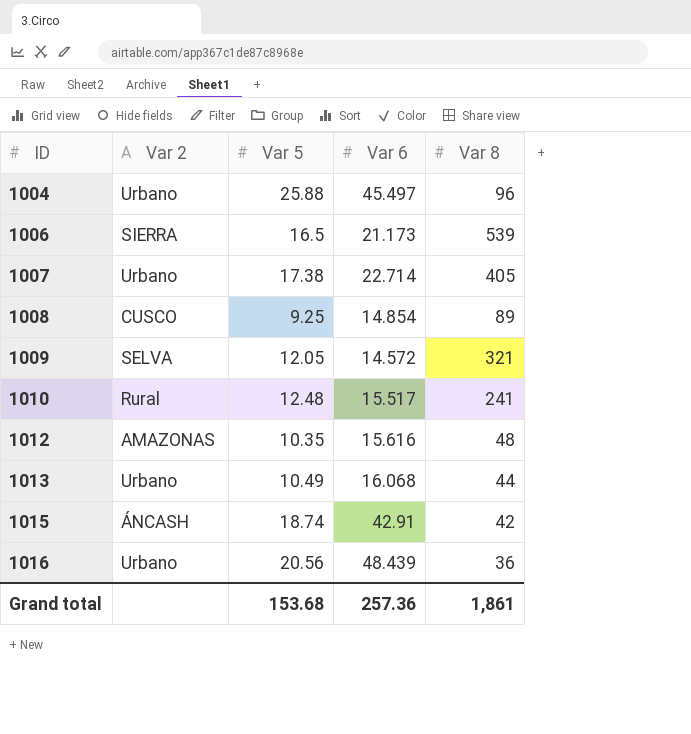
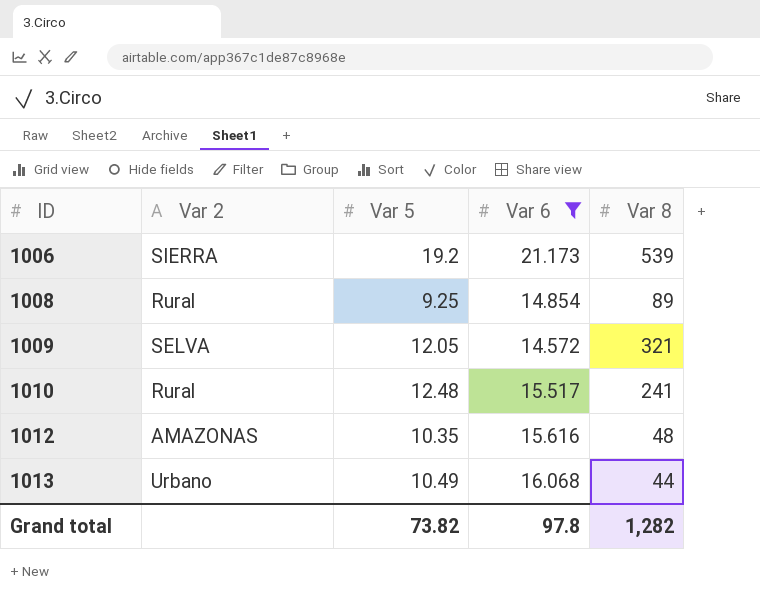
filter: none -> Var 6 <= 21.173
1006 | Var 5: 16.5 -> 19.2
1008 | Var 2: CUSCO -> Rural
Grand total | Var 5: 153.68 -> 73.82
Grand total | Var 6: 257.36 -> 97.8
Grand total | Var 8: 1,861 -> 1,282

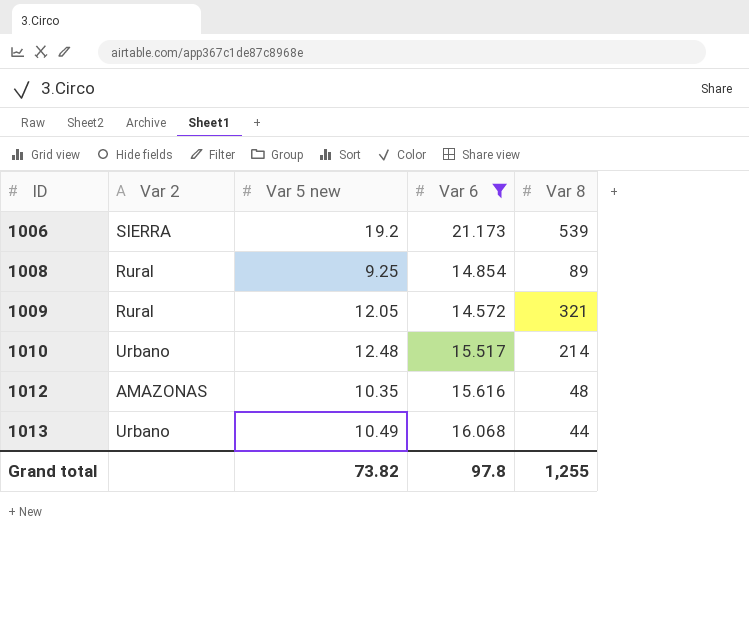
column name: Var 5 -> Var 5 new
1009 | Var 2: SELVA -> Rural
1010 | Var 2: Rural -> Urbano
1010 | Var 8: 241 -> 214
Grand total | Var 8: 1,282 -> 1,255

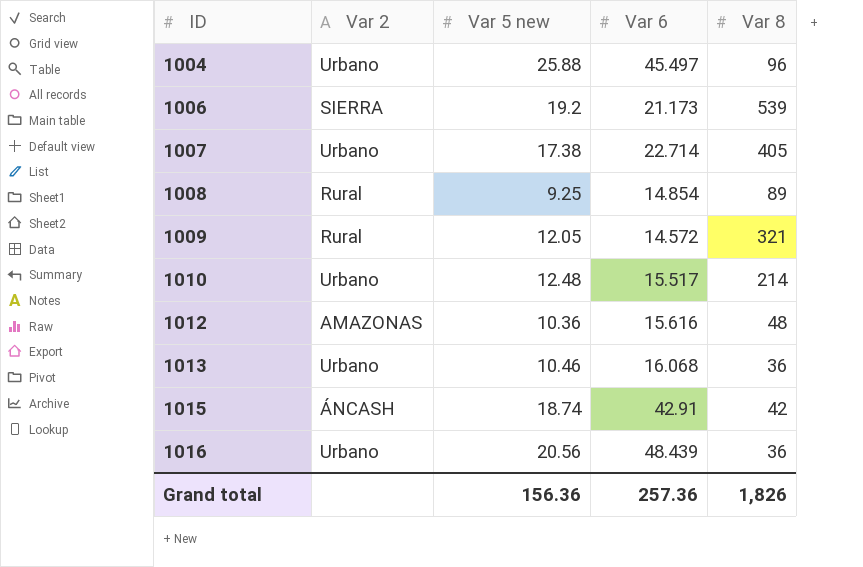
filter: Var 6 <= 21.173 -> none
1012 | Var 5 new: 10.35 -> 10.36
1013 | Var 5 new: 10.49 -> 10.46
1013 | Var 8: 44 -> 36
Grand total | Var 5 new: 73.82 -> 156.36
Grand total | Var 6: 97.8 -> 257.36
Grand total | Var 8: 1,255 -> 1,826

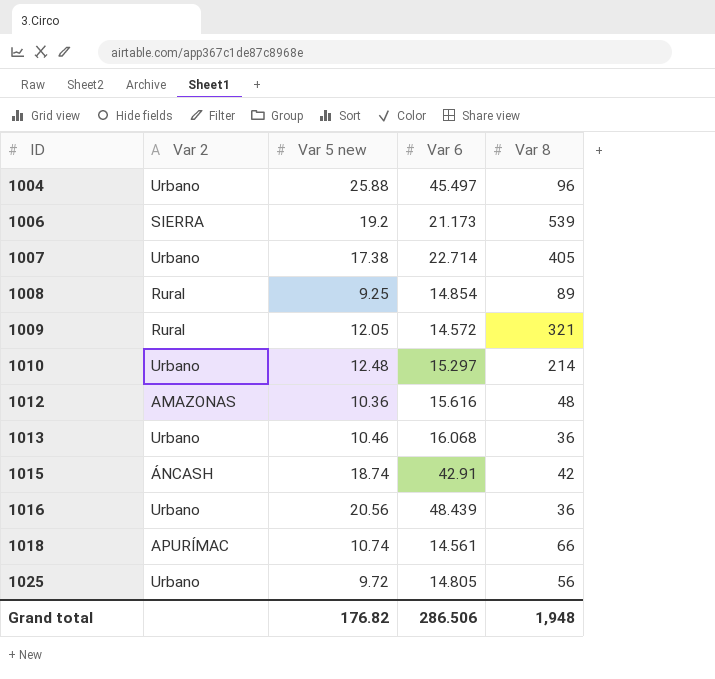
1010 | Var 6: 15.517 -> 15.297
row 1018: none -> APURÍMAC | 10.74 | 14.561 | 66
row 1025: none -> Urbano | 9.72 | 14.805 | 56
Grand total | Var 5 new: 156.36 -> 176.82
Grand total | Var 6: 257.36 -> 286.506
Grand total | Var 8: 1,826 -> 1,948

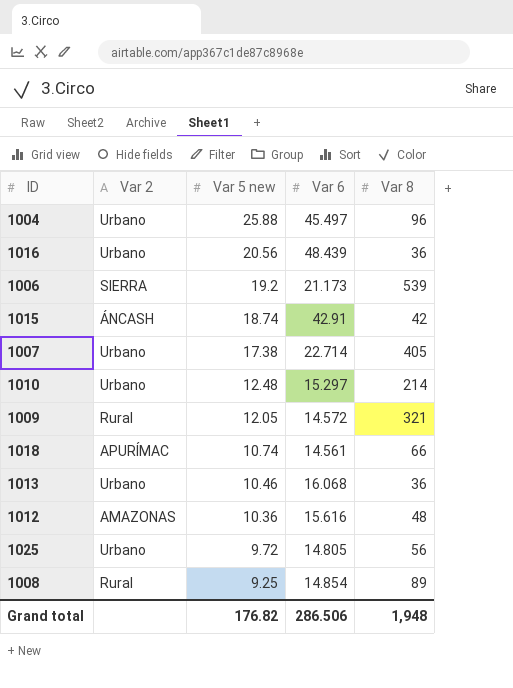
row order: ID ascending -> Var 5 new descending

